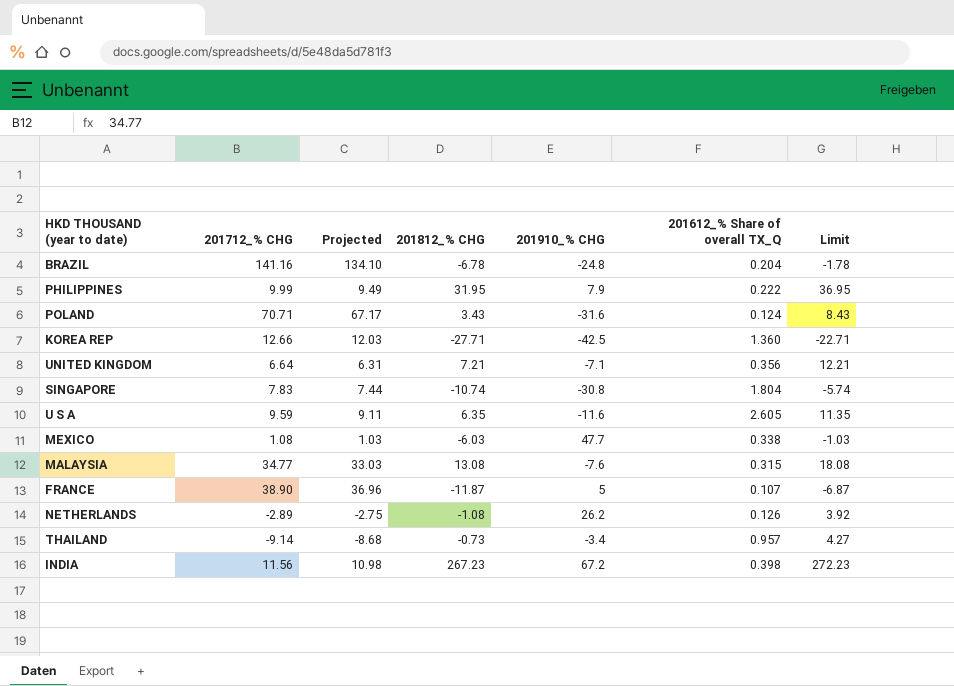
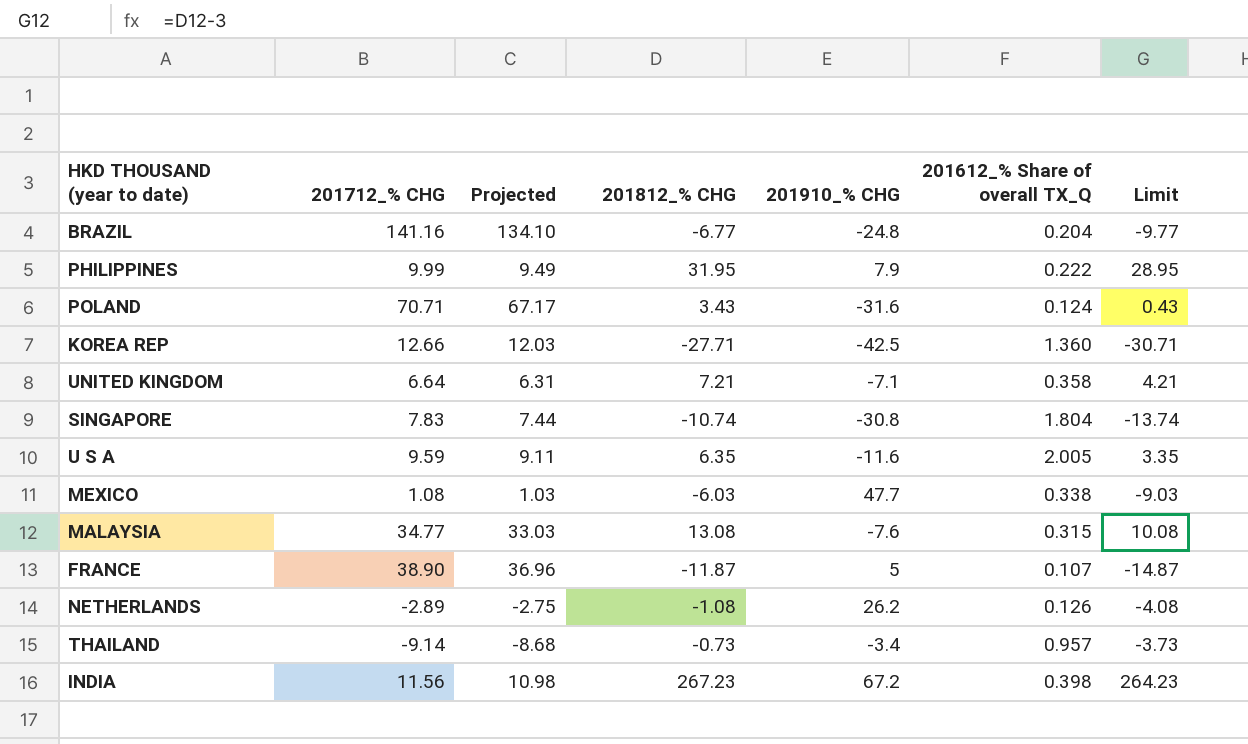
column Limit | formula: [201812_% CHG] + 5 -> [201812_% CHG] - 3
BRAZIL | 201812_% CHG: -6.78 -> -6.77
UNITED KINGDOM | 201612_% Share of overall TX_Q: 0.356 -> 0.358
U S A | 201612_% Share of overall TX_Q: 2.605 -> 2.005

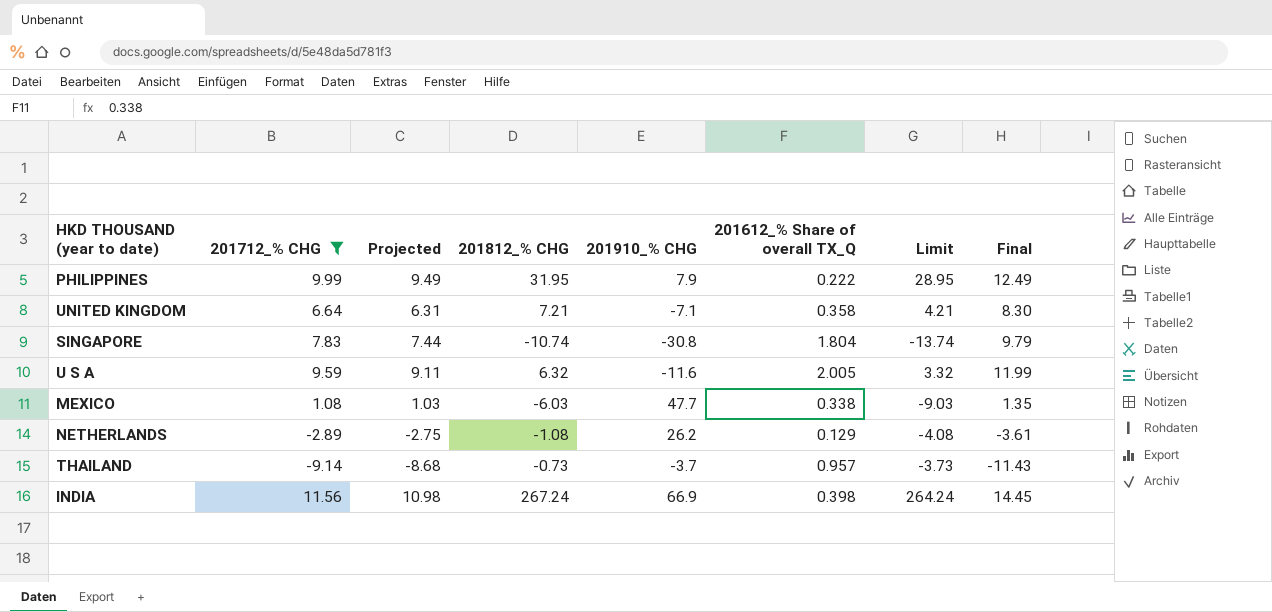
filter: none -> 201712_% CHG <= 11.56
column Final | formula: none -> [201712_% CHG] * 1.25
U S A | 201812_% CHG: 6.35 -> 6.32
U S A | Limit: 3.35 -> 3.32
NETHERLANDS | 201612_% Share of overall TX_Q: 0.126 -> 0.129
THAILAND | 201910_% CHG: -3.4 -> -3.7
INDIA | 201812_% CHG: 267.23 -> 267.24
INDIA | 201910_% CHG: 67.2 -> 66.9
INDIA | Limit: 264.23 -> 264.24

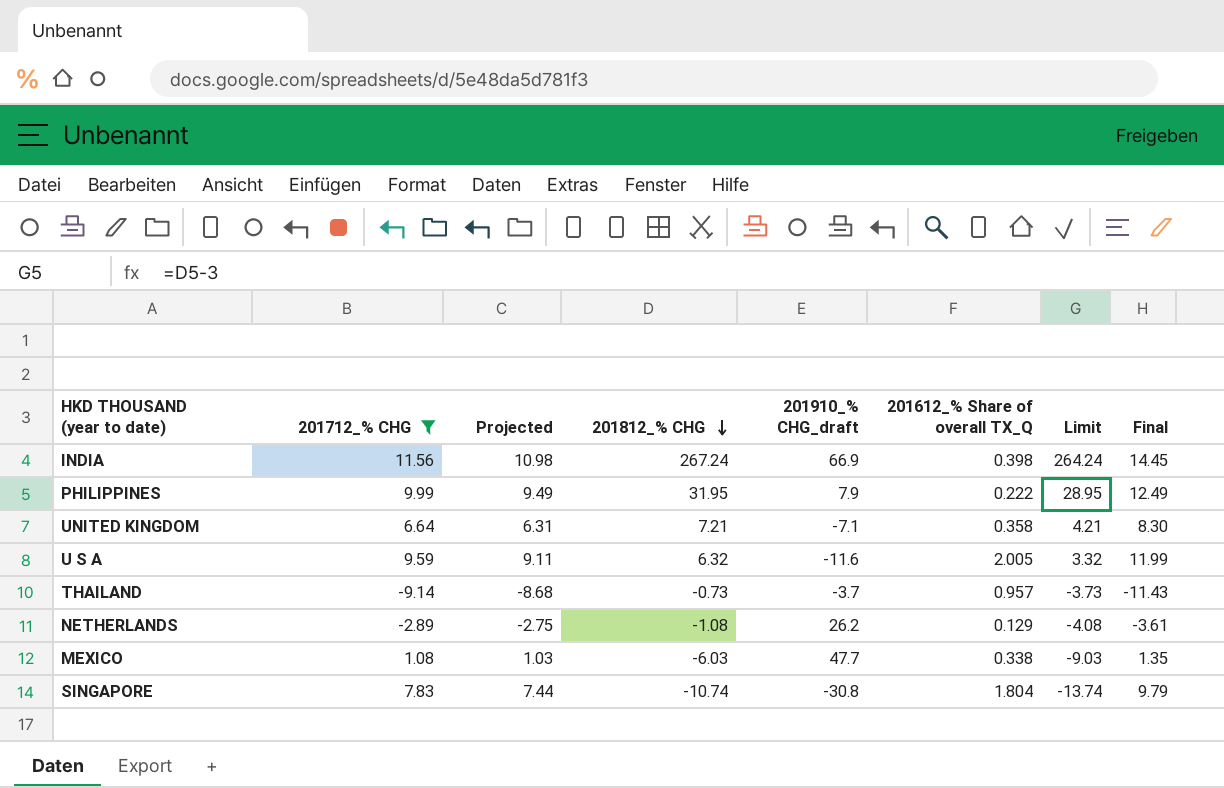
row order: none -> 201812_% CHG descending
column name: 201910_% CHG -> 201910_% CHG_draft

